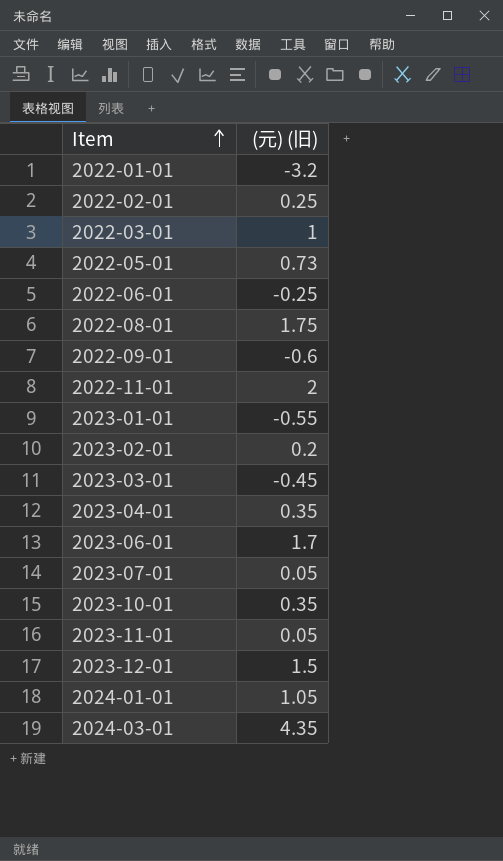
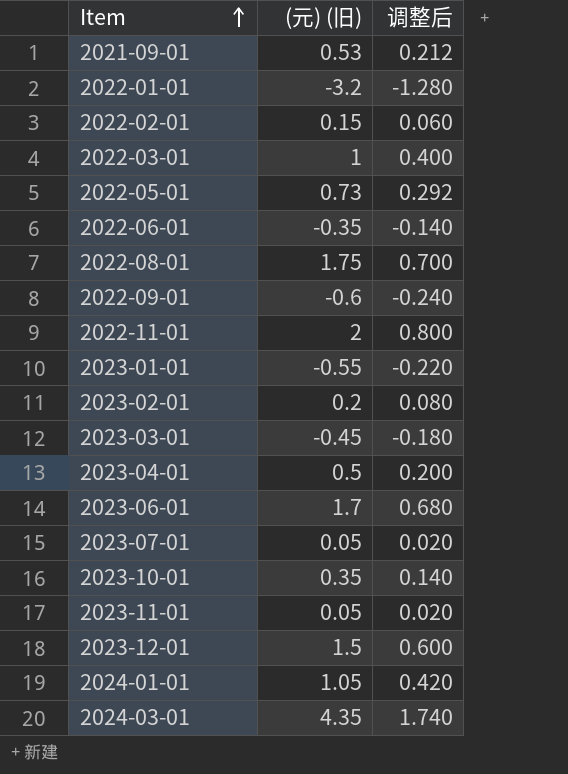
column 调整后 | formula: none -> [(元) (旧)] * 0.4
row 2021-09-01: none -> 0.53 | 0.212
2022-02-01 | (元) (旧): 0.25 -> 0.15
2022-06-01 | (元) (旧): -0.25 -> -0.35
2023-04-01 | (元) (旧): 0.35 -> 0.5

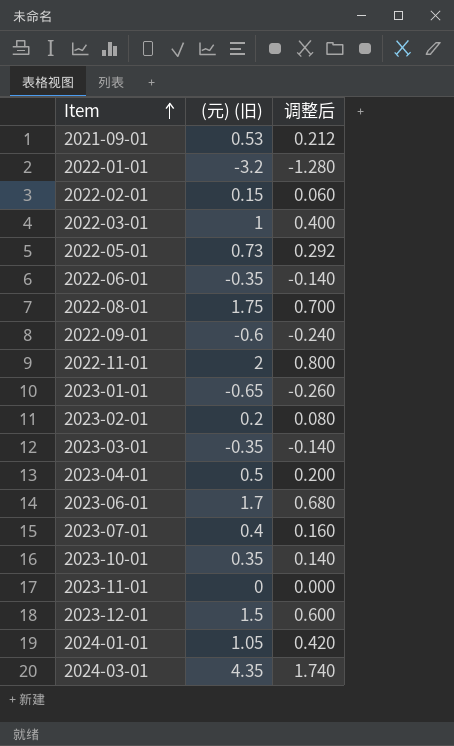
2023-01-01 | (元) (旧): -0.55 -> -0.65
2023-01-01 | 调整后: -0.220 -> -0.260
2023-03-01 | (元) (旧): -0.45 -> -0.35
2023-03-01 | 调整后: -0.180 -> -0.140
2023-07-01 | (元) (旧): 0.05 -> 0.4
2023-07-01 | 调整后: 0.020 -> 0.160
2023-11-01 | (元) (旧): 0.05 -> 0
2023-11-01 | 调整后: 0.020 -> 0.000

